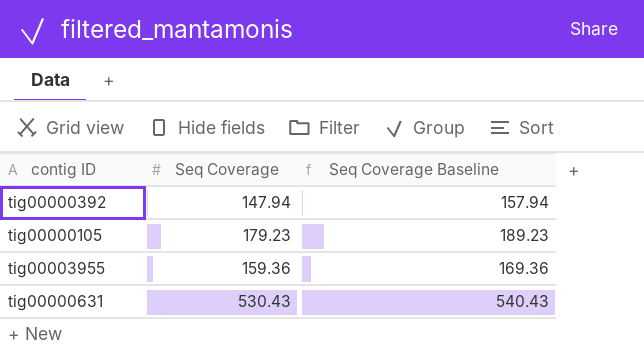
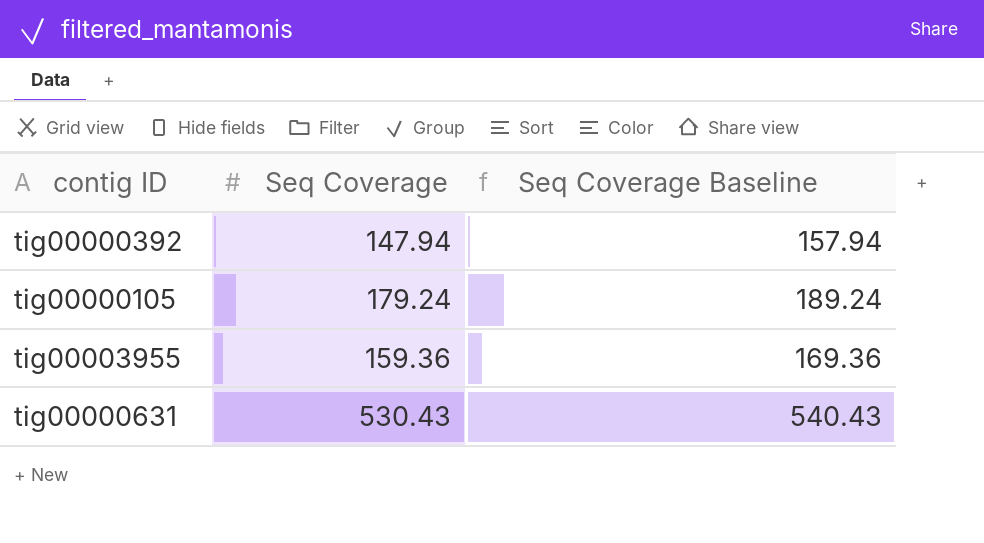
tig00000105 | Seq Coverage: 179.23 -> 179.24
tig00000105 | Seq Coverage Baseline: 189.23 -> 189.24

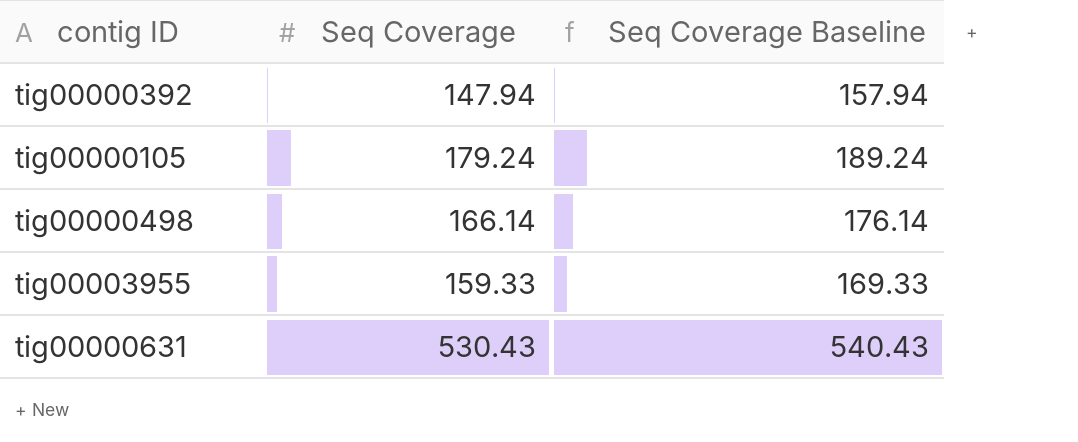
row tig00000498: none -> 166.14 | 176.14
tig00003955 | Seq Coverage: 159.36 -> 159.33
tig00003955 | Seq Coverage Baseline: 169.36 -> 169.33

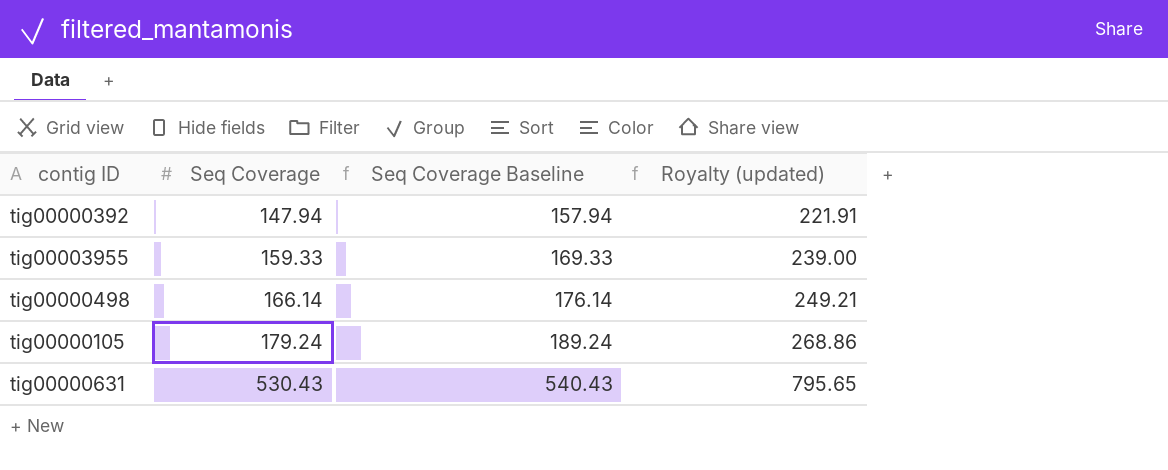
row order: none -> Seq Coverage ascending
column Royalty (updated) | formula: none -> [Seq Coverage] * 1.5

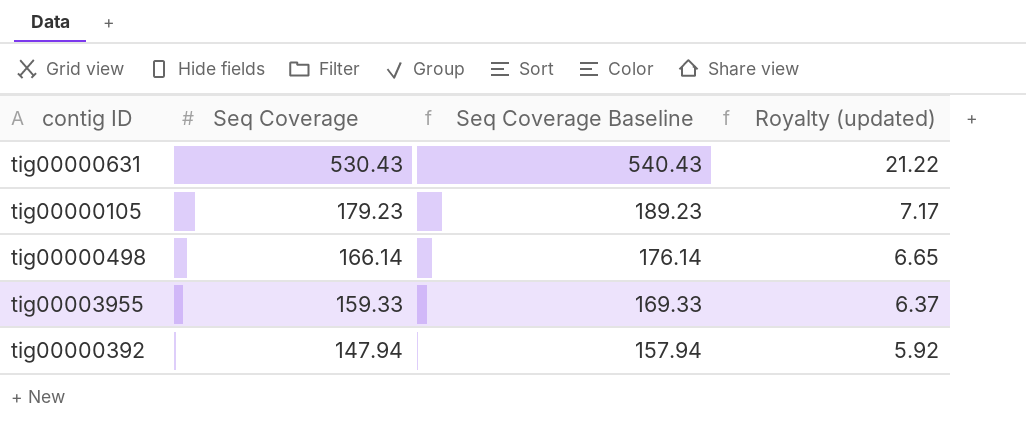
row order: Seq Coverage ascending -> Seq Coverage descending
column Royalty (updated) | formula: [Seq Coverage] * 1.5 -> [Seq Coverage] * 0.04
tig00000105 | Seq Coverage: 179.24 -> 179.23
tig00000105 | Seq Coverage Baseline: 189.24 -> 189.23

